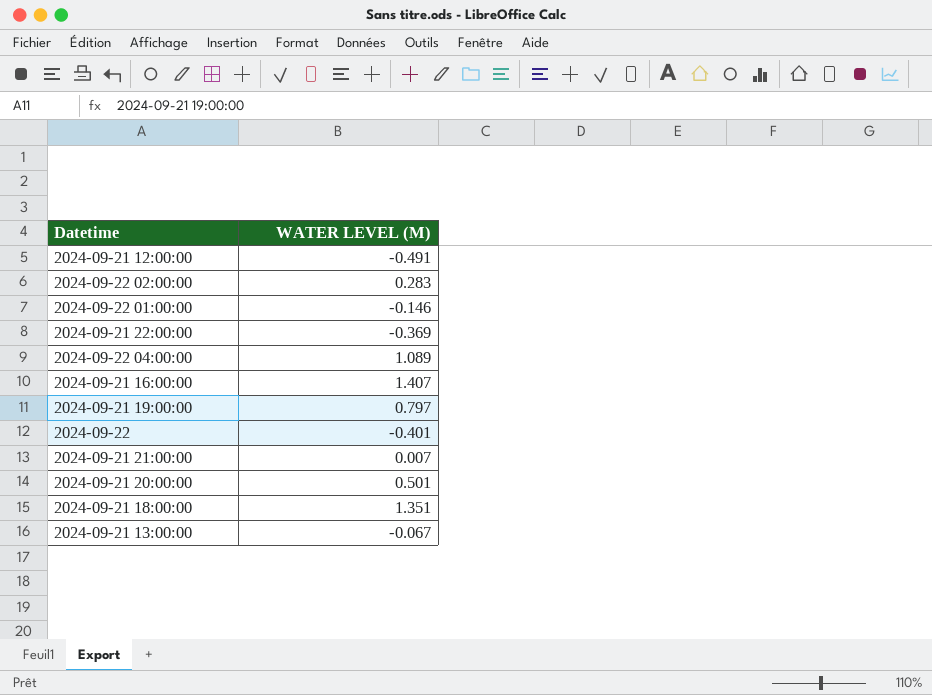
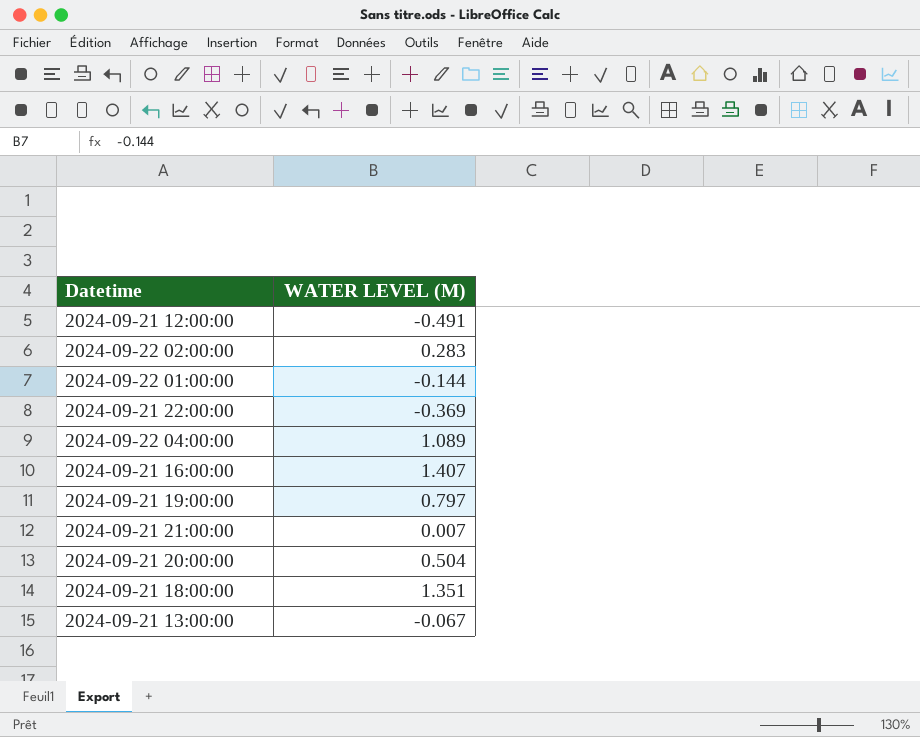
row 2024-09-22: -0.401 -> none
2024-09-22 01:00:00 | WATER LEVEL (M): -0.146 -> -0.144
2024-09-21 20:00:00 | WATER LEVEL (M): 0.501 -> 0.504

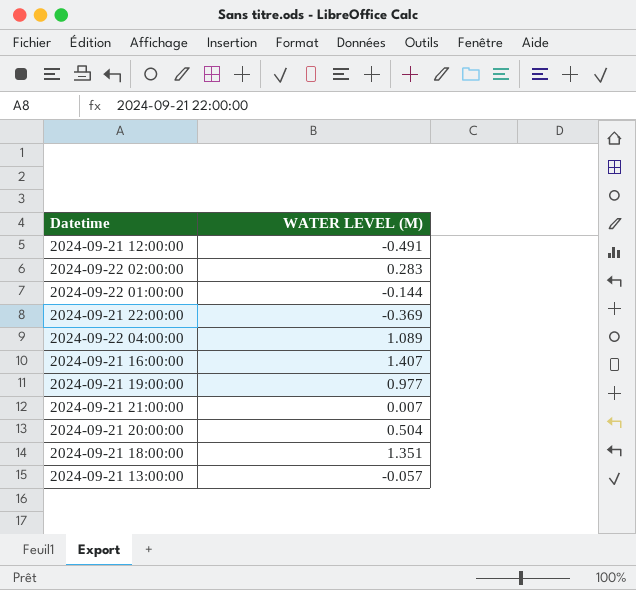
2024-09-21 19:00:00 | WATER LEVEL (M): 0.797 -> 0.977
2024-09-21 13:00:00 | WATER LEVEL (M): -0.067 -> -0.057

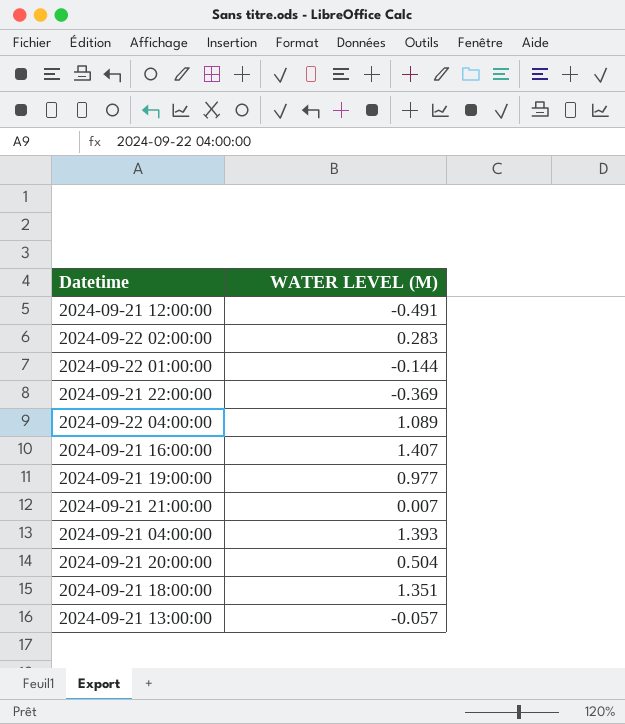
row 2024-09-21 04:00:00: none -> 1.393

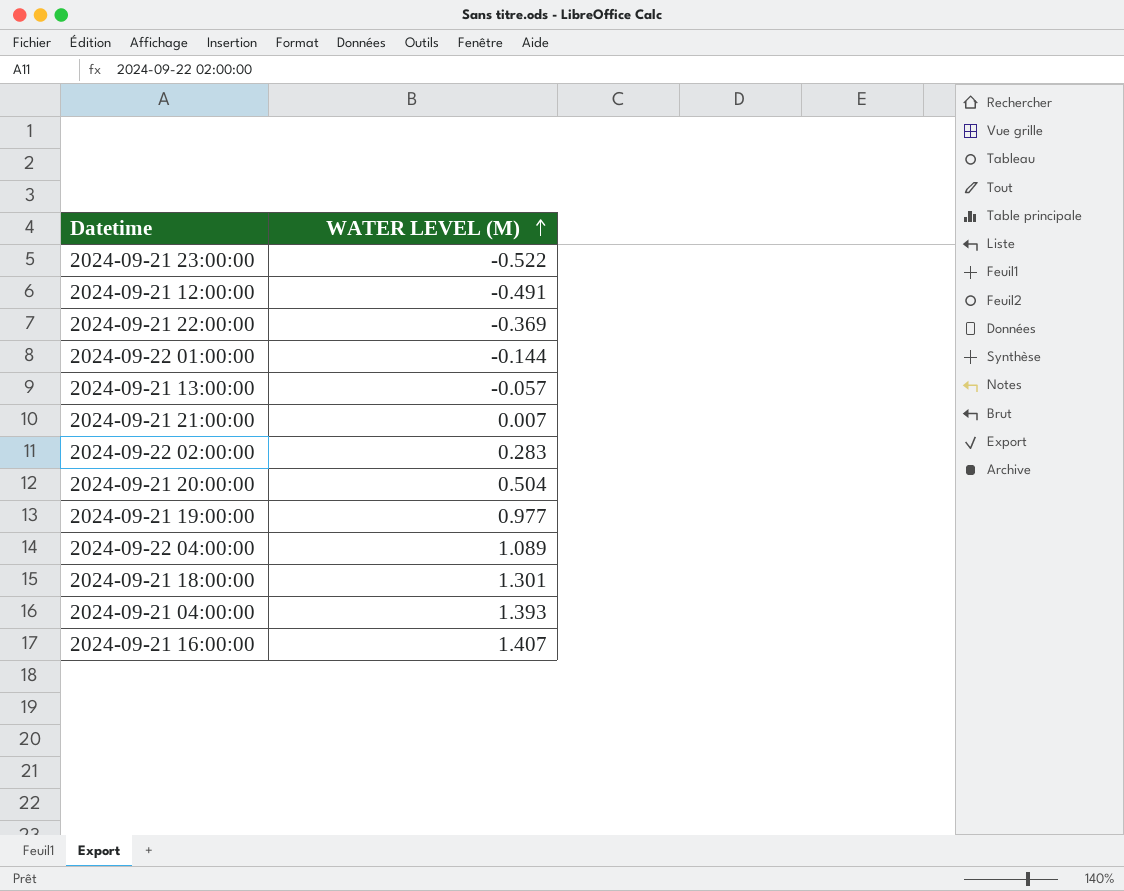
row order: none -> WATER LEVEL (M) ascending
row 2024-09-21 23:00:00: none -> -0.522
2024-09-21 18:00:00 | WATER LEVEL (M): 1.351 -> 1.301

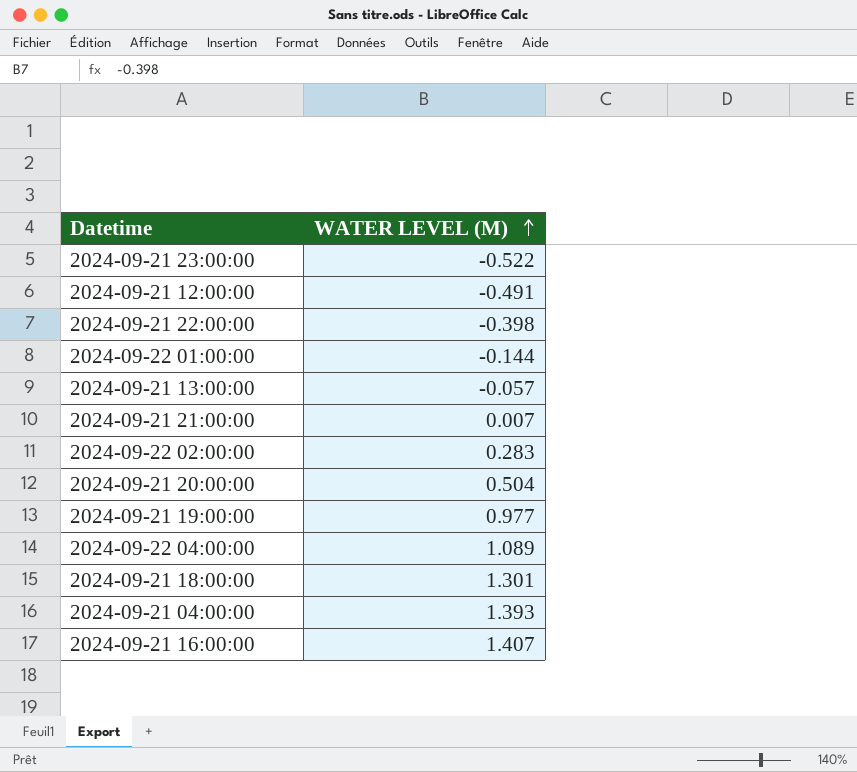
2024-09-21 22:00:00 | WATER LEVEL (M): -0.369 -> -0.398

